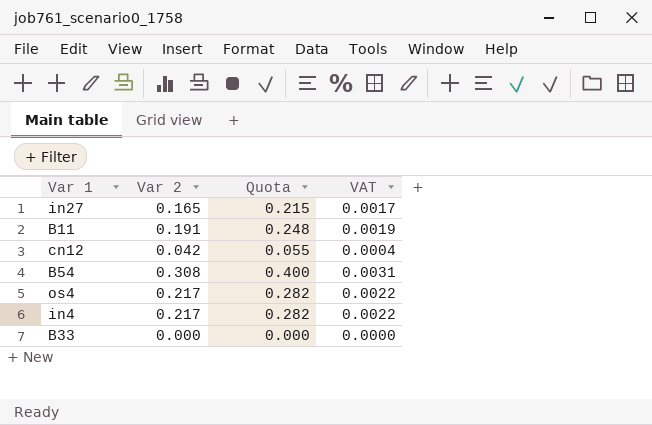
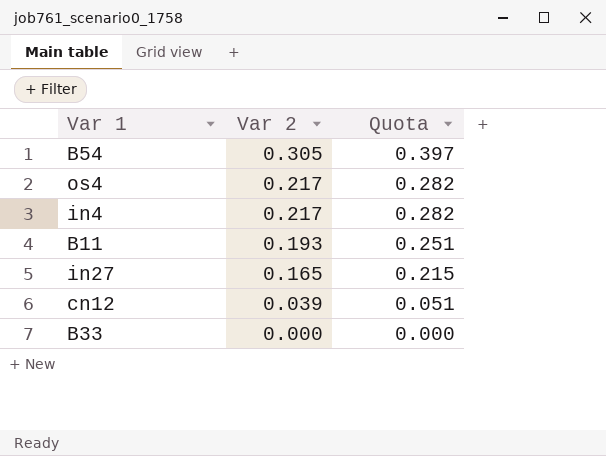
row order: none -> Var 2 descending
column VAT | formula: [Var 2] * 0.01 -> none
B54 | Var 2: 0.308 -> 0.305
B54 | Quota: 0.400 -> 0.397
B11 | Var 2: 0.191 -> 0.193
B11 | Quota: 0.248 -> 0.251
cn12 | Var 2: 0.042 -> 0.039
cn12 | Quota: 0.055 -> 0.051

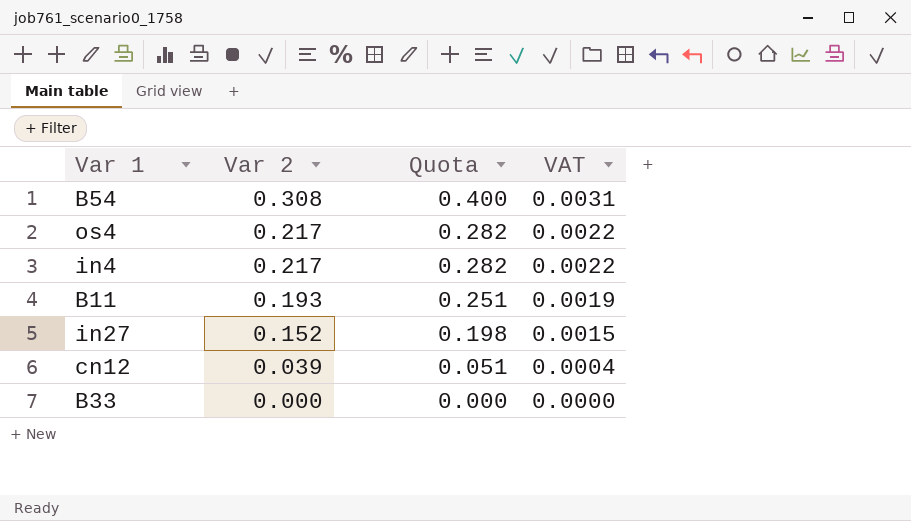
column VAT | formula: none -> [Var 2] * 0.01
B54 | Var 2: 0.305 -> 0.308
B54 | Quota: 0.397 -> 0.400
in27 | Var 2: 0.165 -> 0.152
in27 | Quota: 0.215 -> 0.198

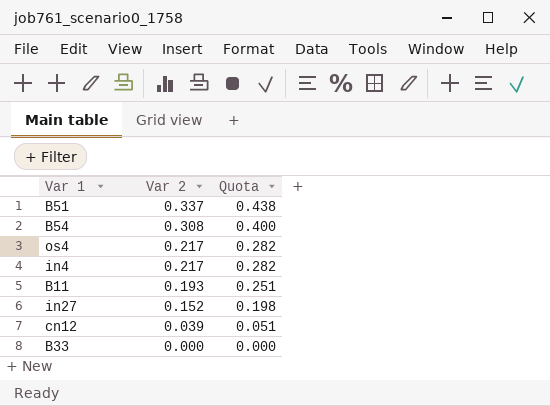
column VAT | formula: [Var 2] * 0.01 -> none
row B51: none -> 0.337 | 0.438

